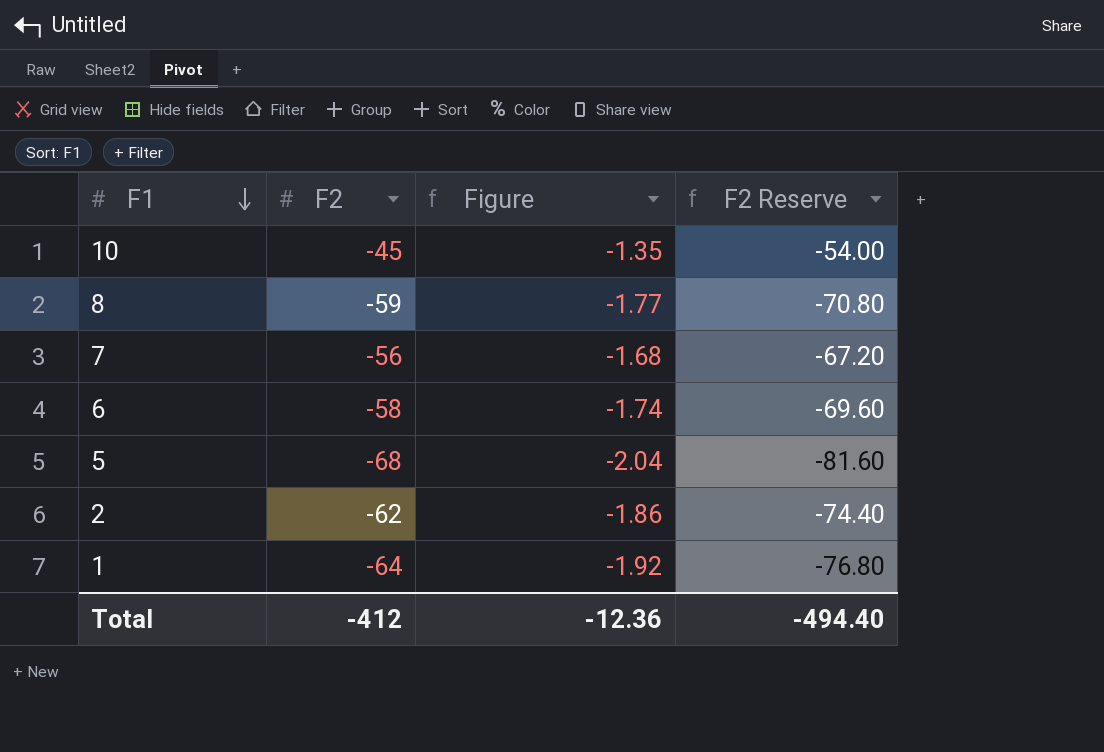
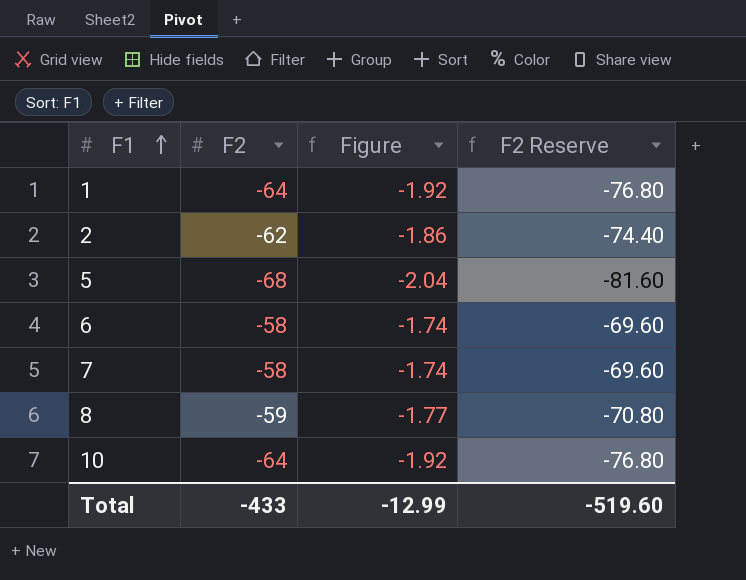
row order: F1 descending -> F1 ascending
7 | F2: -56 -> -58
7 | Figure: -1.68 -> -1.74
7 | F2 Reserve: -67.20 -> -69.60
10 | F2: -45 -> -64
10 | Figure: -1.35 -> -1.92
10 | F2 Reserve: -54.00 -> -76.80
Total | F2: -412 -> -433
Total | Figure: -12.36 -> -12.99
Total | F2 Reserve: -494.40 -> -519.60

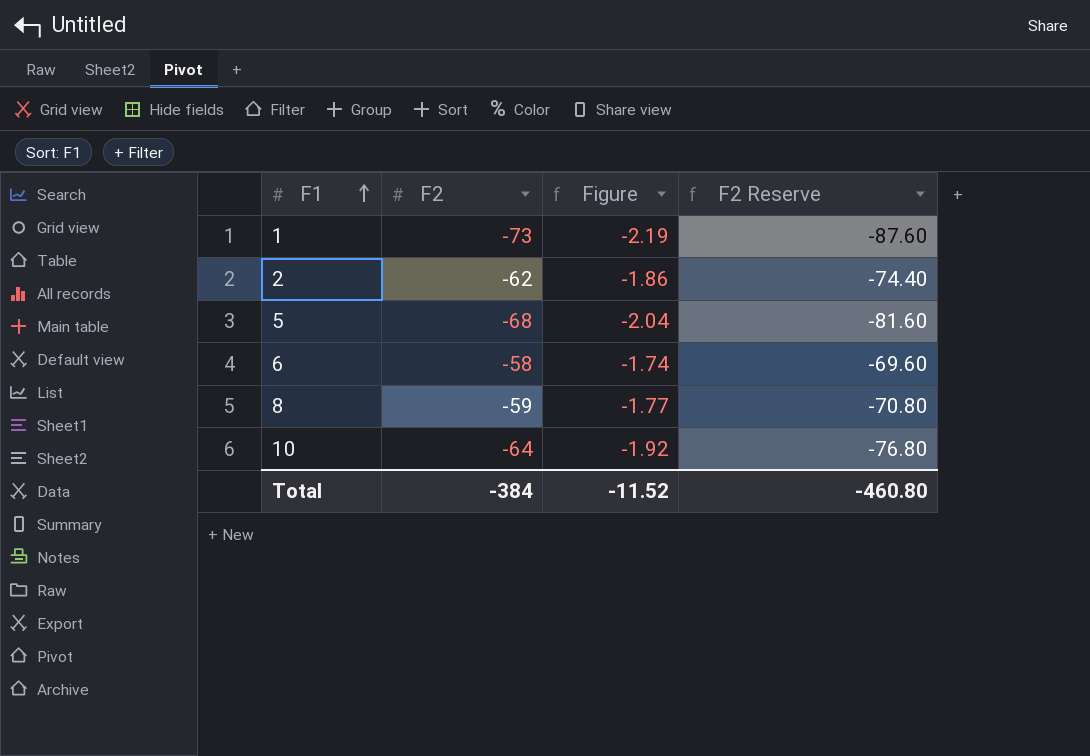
row 7: -58 | -1.74 | -69.60 -> none
1 | F2: -64 -> -73
1 | Figure: -1.92 -> -2.19
1 | F2 Reserve: -76.80 -> -87.60
Total | F2: -433 -> -384
Total | Figure: -12.99 -> -11.52
Total | F2 Reserve: -519.60 -> -460.80

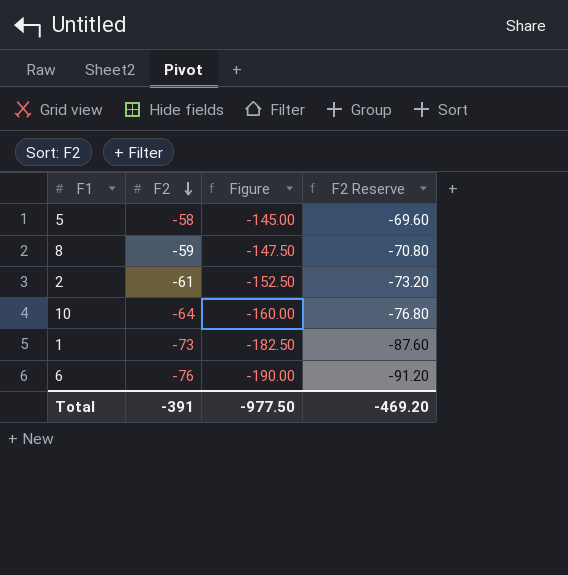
row order: F1 ascending -> F2 descending
column Figure | formula: [F2] * 0.03 -> [F2] * 2.5
5 | F2: -68 -> -58
5 | F2 Reserve: -81.60 -> -69.60
2 | F2: -62 -> -61
2 | F2 Reserve: -74.40 -> -73.20
6 | F2: -58 -> -76
6 | F2 Reserve: -69.60 -> -91.20
Total | F2: -384 -> -391
Total | Figure: -11.52 -> -977.50
Total | F2 Reserve: -460.80 -> -469.20

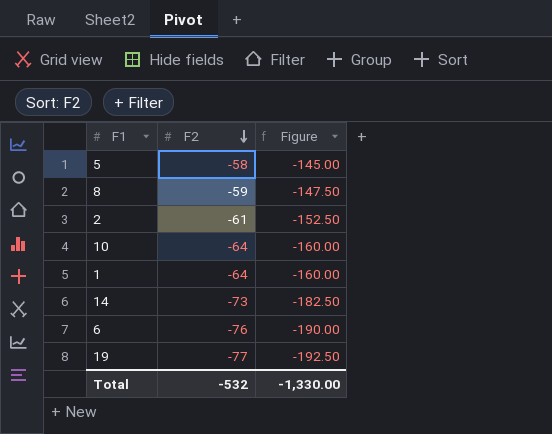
column F2 Reserve | formula: [F2] * 1.2 -> none
1 | F2: -73 -> -64
1 | Figure: -182.50 -> -160.00
row 14: none -> -73 | -182.50
row 19: none -> -77 | -192.50
Total | F2: -391 -> -532
Total | Figure: -977.50 -> -1,330.00

